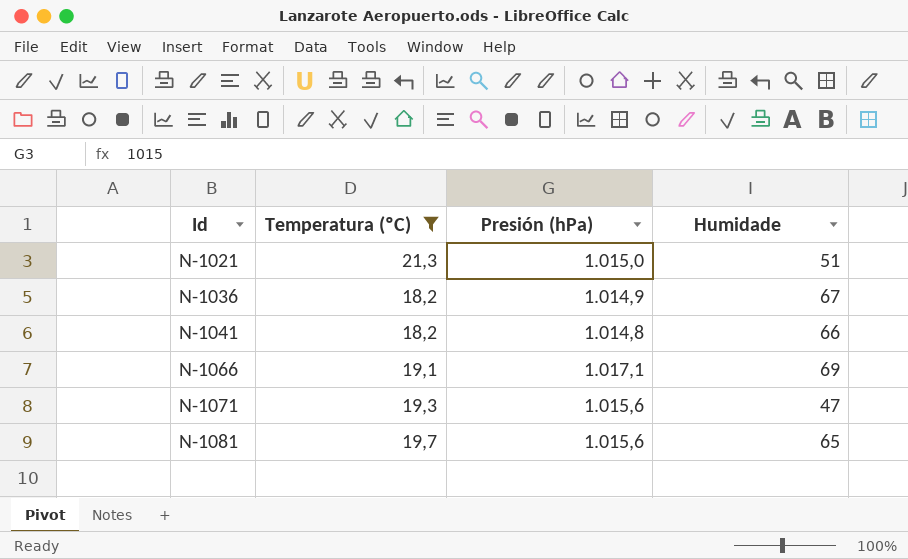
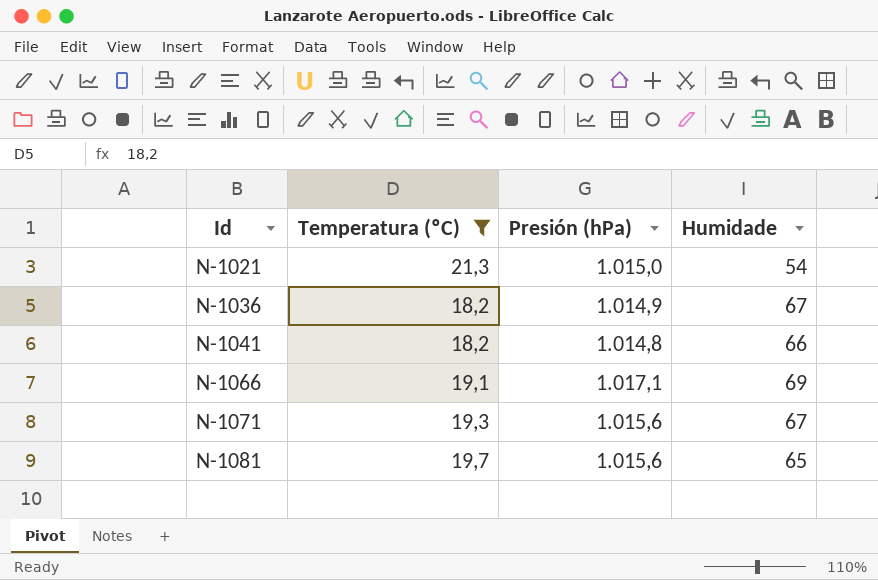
N-1021 | Humidade: 51 -> 54
N-1071 | Humidade: 47 -> 67

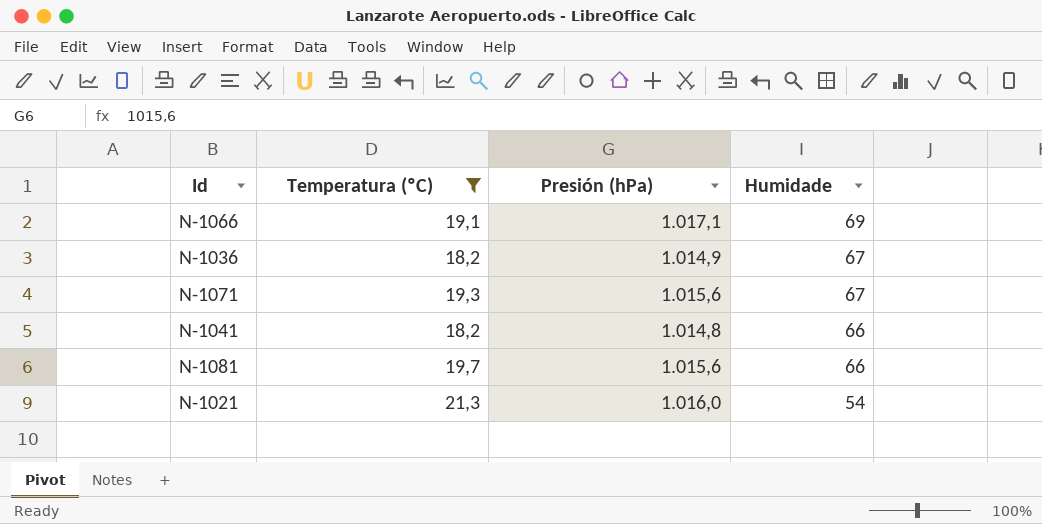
row order: Id ascending -> Humidade descending
N-1081 | Humidade: 65 -> 66
N-1021 | Presión (hPa): 1.015,0 -> 1.016,0

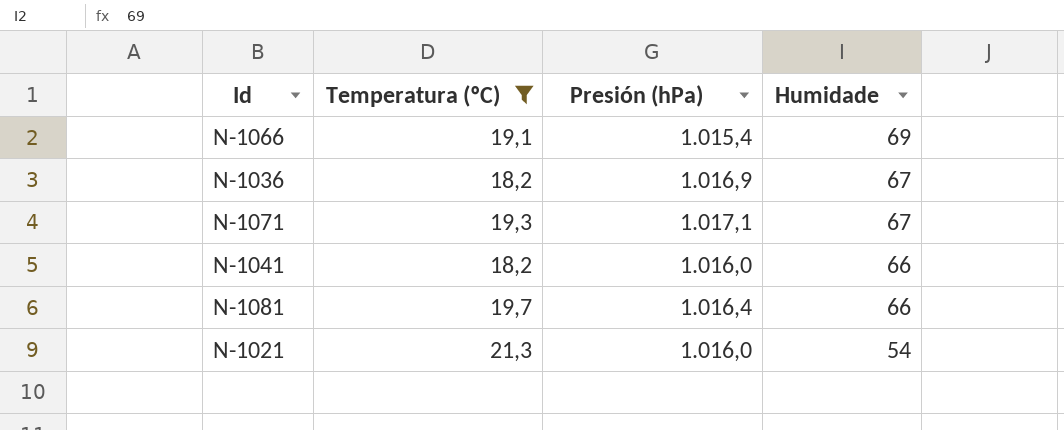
N-1066 | Presión (hPa): 1.017,1 -> 1.015,4
N-1036 | Presión (hPa): 1.014,9 -> 1.016,9
N-1071 | Presión (hPa): 1.015,6 -> 1.017,1
N-1041 | Presión (hPa): 1.014,8 -> 1.016,0
N-1081 | Presión (hPa): 1.015,6 -> 1.016,4

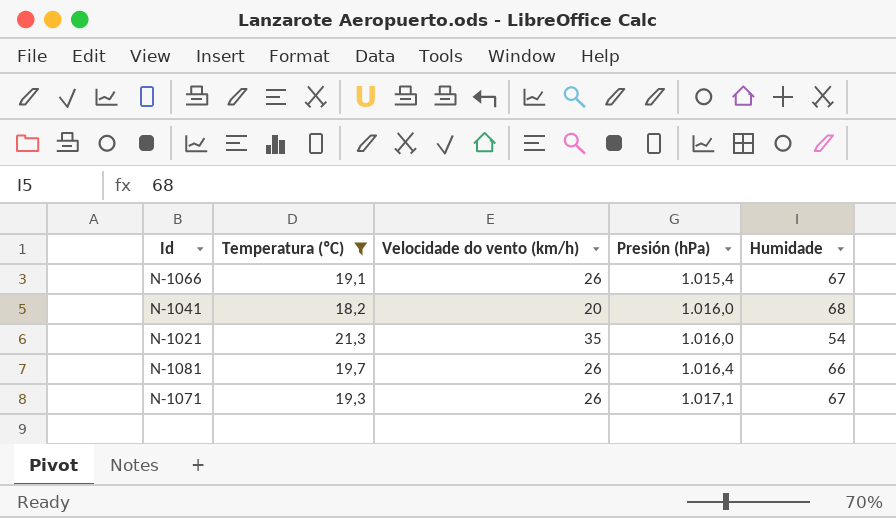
row order: Humidade descending -> Presión (hPa) ascending
column Velocidade do vento (km/h) | position: none -> 3
row N-1036: 18,2 | 1.016,9 | 67 -> none
N-1066 | Humidade: 69 -> 67
N-1041 | Humidade: 66 -> 68

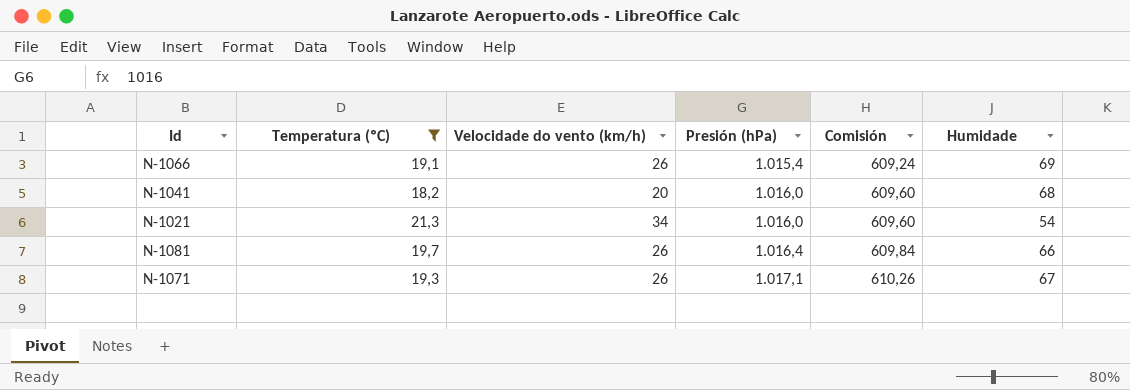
column Comisión | formula: none -> [Presión (hPa)] * 0,6
N-1066 | Humidade: 67 -> 69
N-1021 | Velocidade do vento (km/h): 35 -> 34

